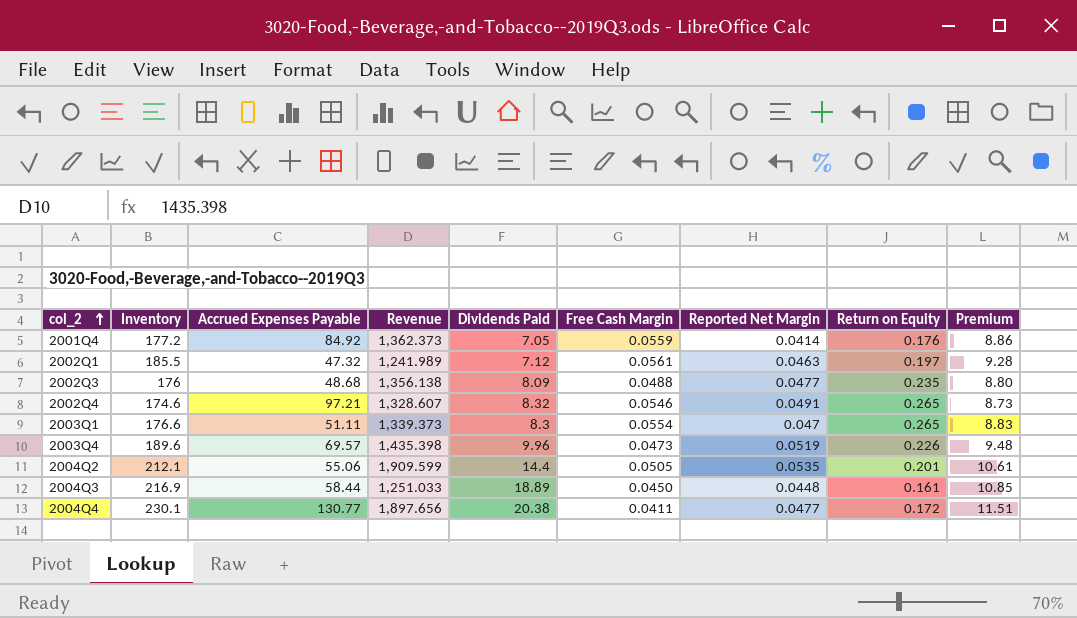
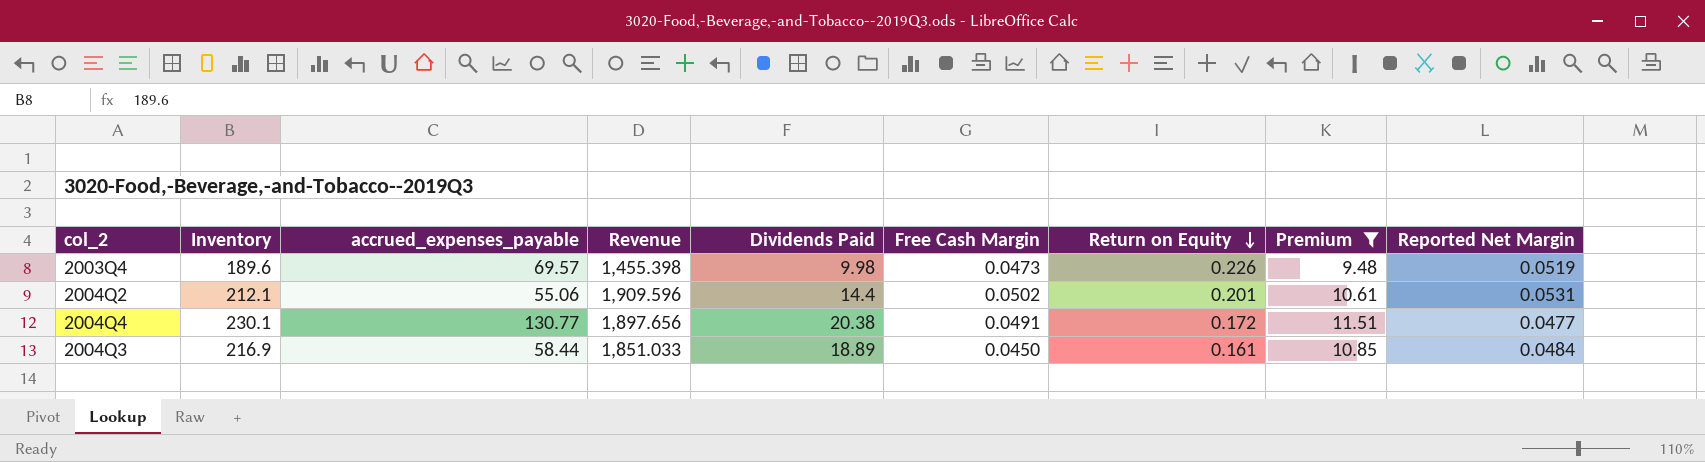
filter: none -> Premium >= 9.48
row order: col_2 ascending -> Return on Equity descending
column name: Accrued Expenses Payable -> accrued_expenses_payable
column Reported Net Margin | position: 7 -> 9
2003Q4 | Revenue: 1,435.398 -> 1,455.398
2003Q4 | Dividends Paid: 9.96 -> 9.98
2004Q2 | Revenue: 1,909.599 -> 1,909.596
2004Q2 | Free Cash Margin: 0.0505 -> 0.0502
2004Q2 | Reported Net Margin: 0.0535 -> 0.0531
2004Q4 | Free Cash Margin: 0.0411 -> 0.0491
2004Q3 | Revenue: 1,251.033 -> 1,851.033
2004Q3 | Reported Net Margin: 0.0448 -> 0.0484

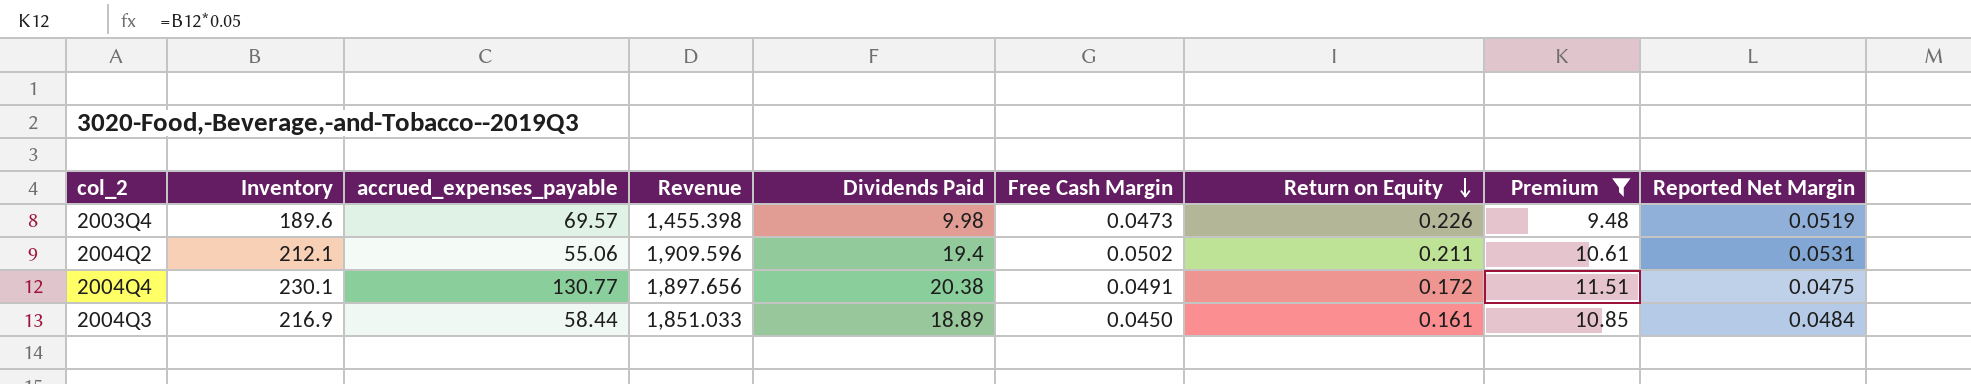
2004Q2 | Dividends Paid: 14.4 -> 19.4
2004Q2 | Return on Equity: 0.201 -> 0.211
2004Q4 | Reported Net Margin: 0.0477 -> 0.0475

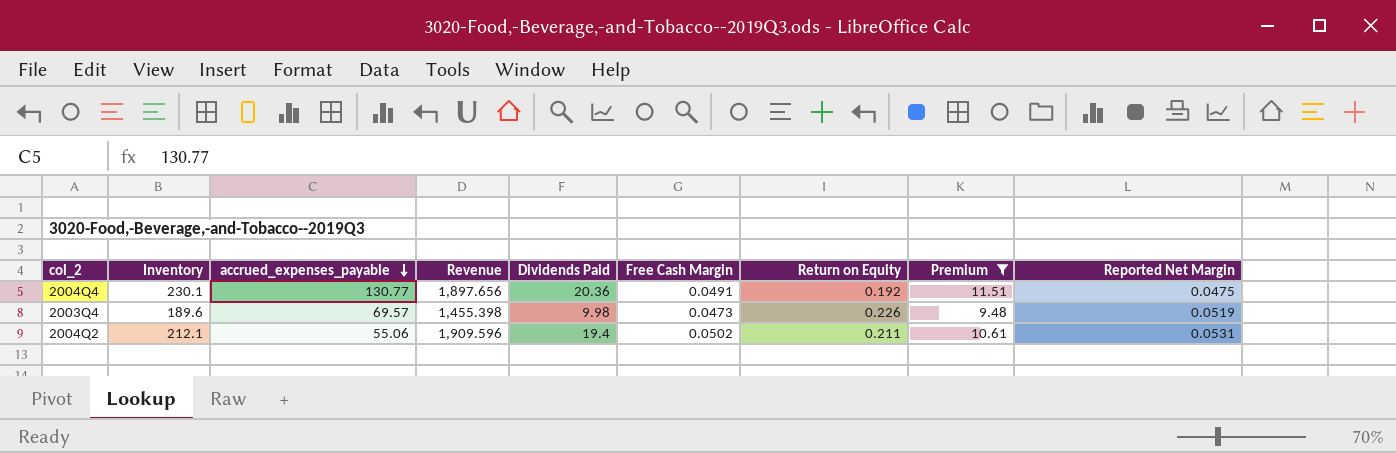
row order: Return on Equity descending -> accrued_expenses_payable descending
row 2004Q3: 216.9 | 58.44 | 1,851.033 | 18.89 | 0.0450 | 0.161 | 10.85 | 0.0484 -> none
2004Q4 | Dividends Paid: 20.38 -> 20.36
2004Q4 | Return on Equity: 0.172 -> 0.192

